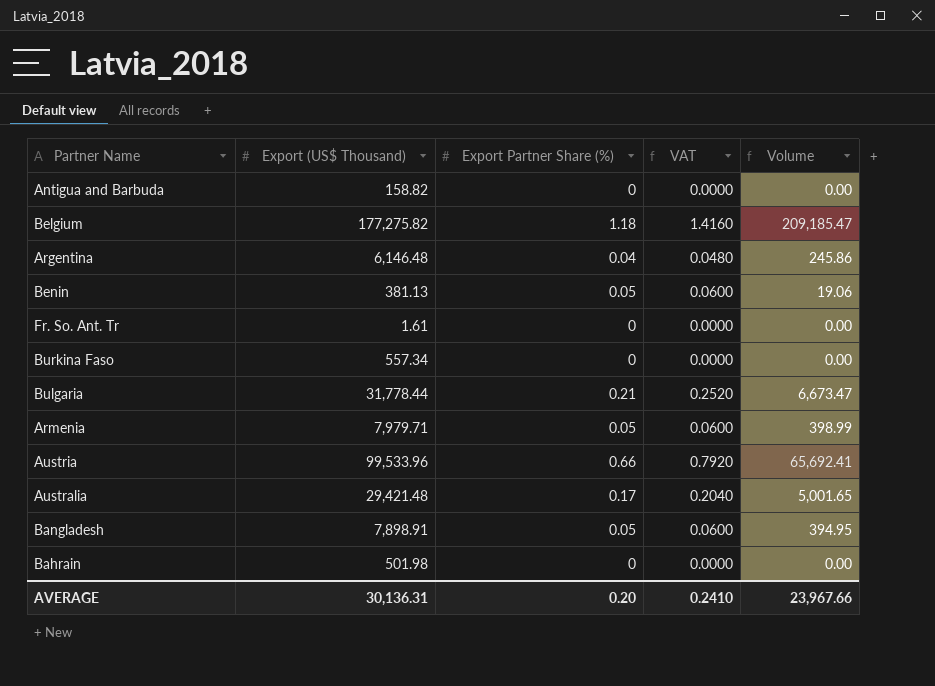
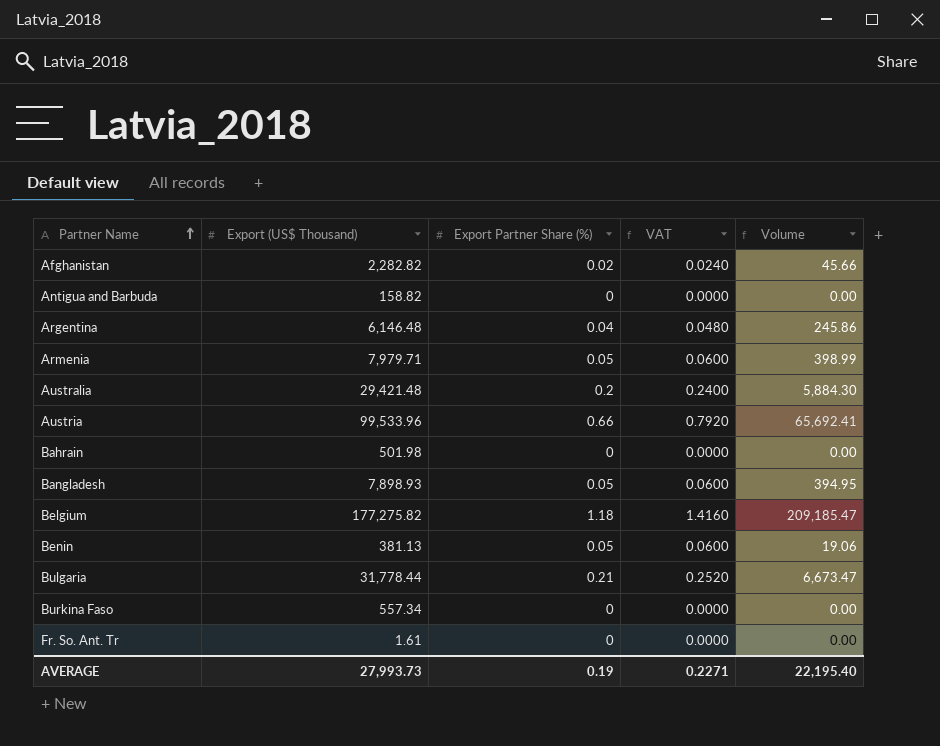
row order: none -> Partner Name ascending
row Afghanistan: none -> 2,282.82 | 0.02 | 0.0240 | 45.66
Australia | Export Partner Share (%): 0.17 -> 0.2
Australia | VAT: 0.2040 -> 0.2400
Australia | Volume: 5,001.65 -> 5,884.30
Bangladesh | Export (US$ Thousand): 7,898.91 -> 7,898.93
AVERAGE | Export (US$ Thousand): 30,136.31 -> 27,993.73
AVERAGE | Export Partner Share (%): 0.20 -> 0.19
AVERAGE | VAT: 0.2410 -> 0.2271
AVERAGE | Volume: 23,967.66 -> 22,195.40

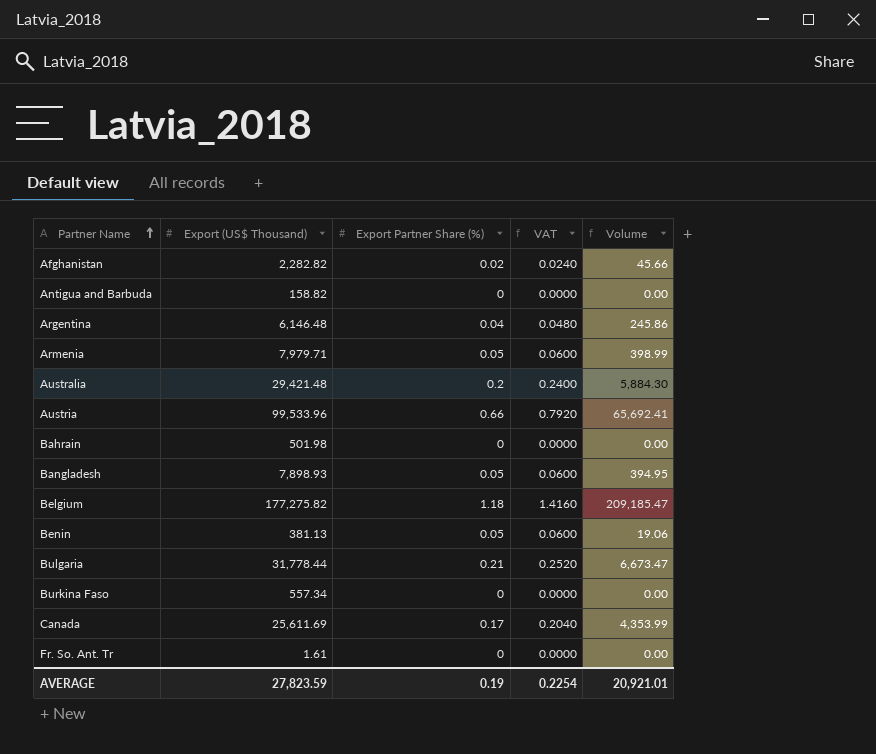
row Canada: none -> 25,611.69 | 0.17 | 0.2040 | 4,353.99
AVERAGE | Export (US$ Thousand): 27,993.73 -> 27,823.59
AVERAGE | VAT: 0.2271 -> 0.2254
AVERAGE | Volume: 22,195.40 -> 20,921.01

